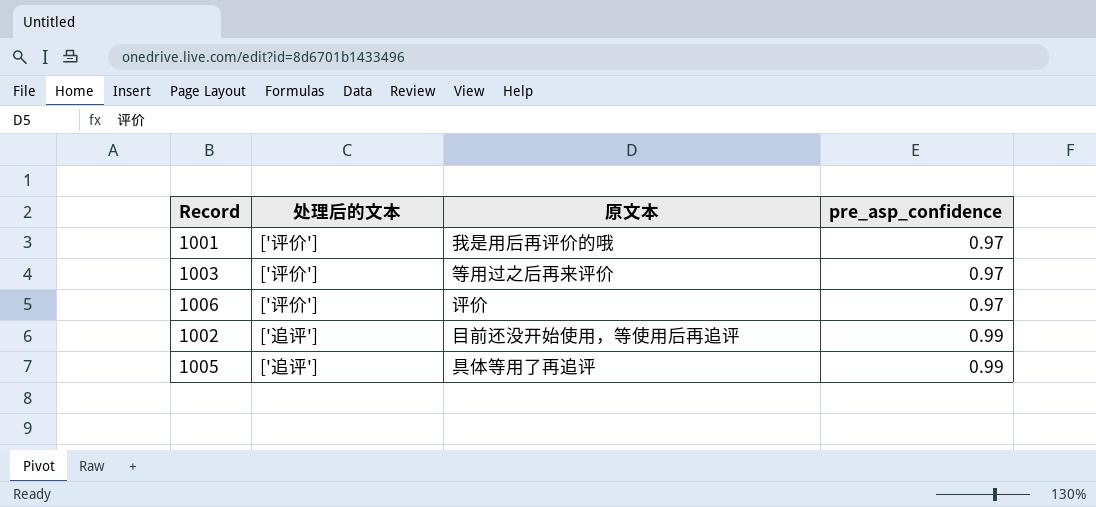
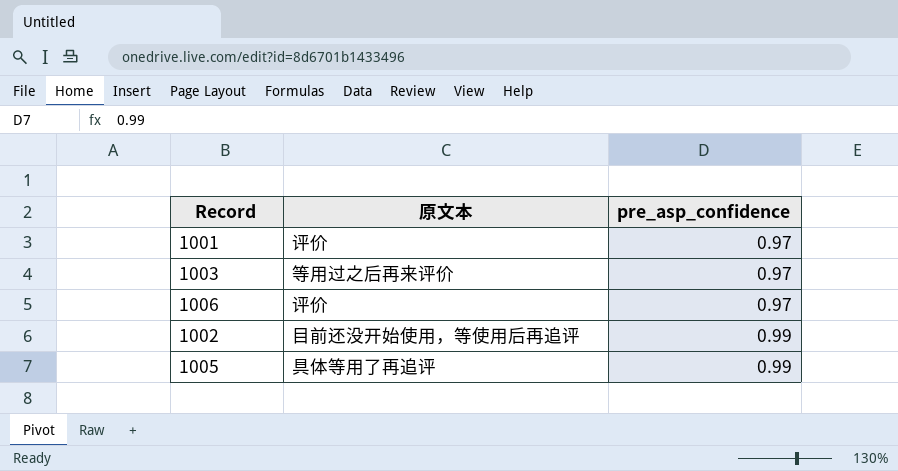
column 处理后的文本 | position: 2 -> none
1001 | 原文本: 我是用后再评价的哦 -> 评价

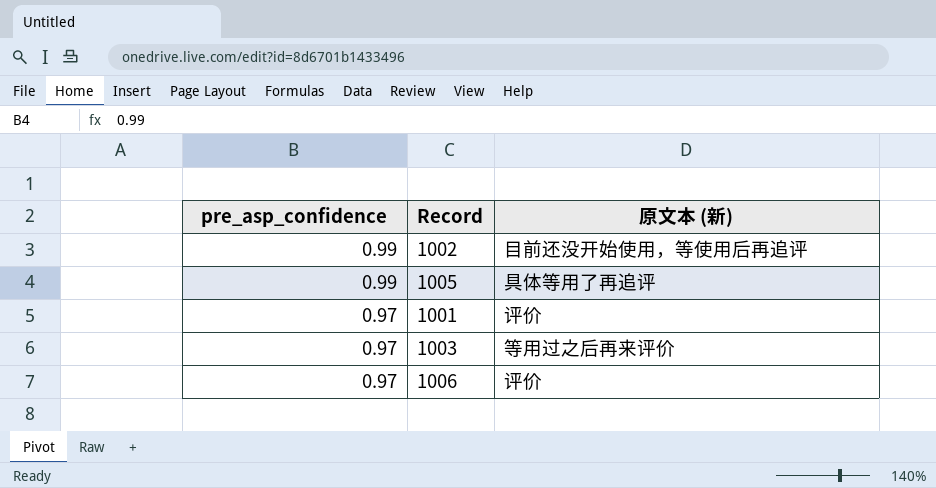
row order: pre_asp_confidence ascending -> pre_asp_confidence descending
column pre_asp_confidence | position: 3 -> 1
column name: 原文本 -> 原文本 (新)

